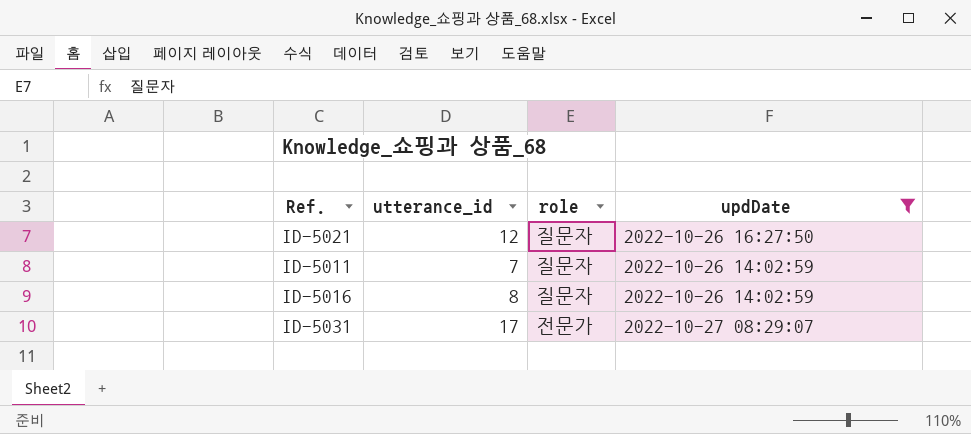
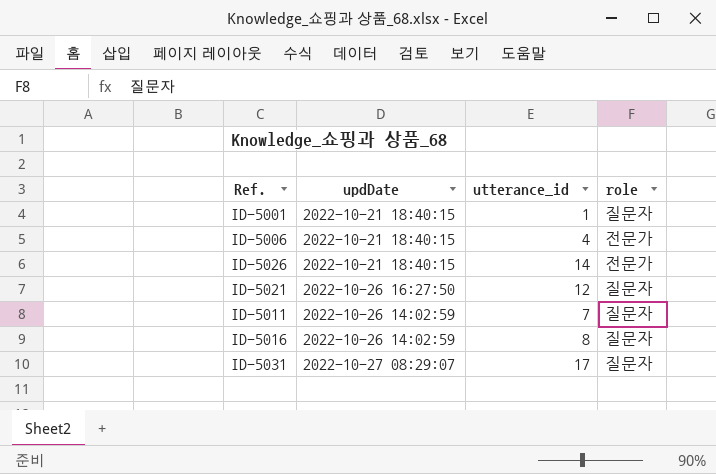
filter: updDate != 2022-10-21 18:40:15 -> none
column updDate | position: 4 -> 2
ID-5031 | role: 전문가 -> 질문자

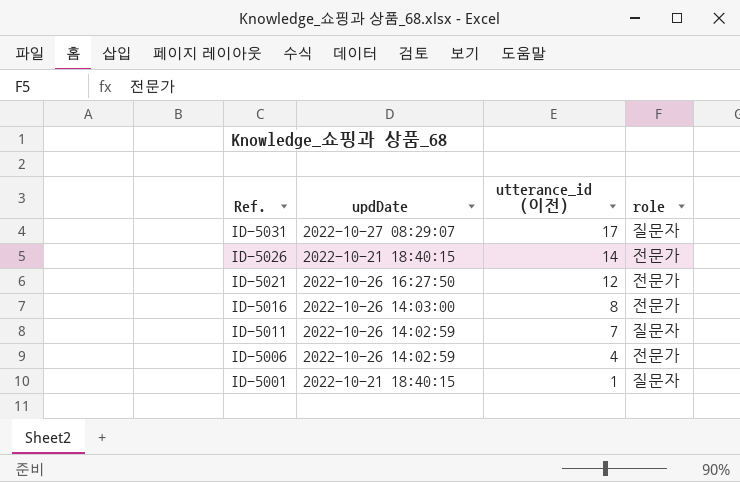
row order: none -> Ref. descending
column name: utterance_id -> utterance_id (이전)
ID-5021 | role: 질문자 -> 전문가
ID-5016 | updDate: 2022-10-26 14:02:59 -> 2022-10-26 14:03:00
ID-5016 | role: 질문자 -> 전문가
ID-5006 | updDate: 2022-10-21 18:40:15 -> 2022-10-26 14:02:59

